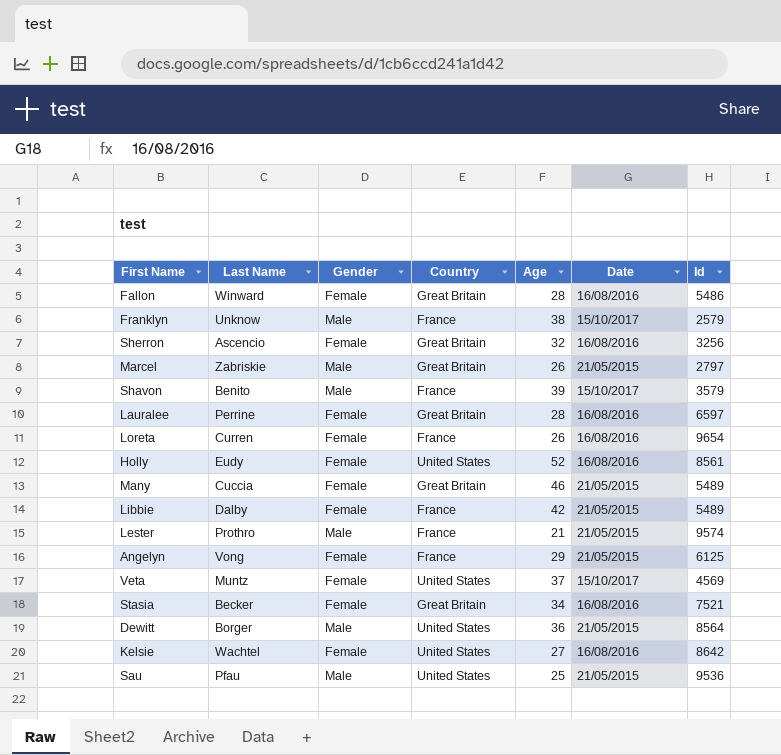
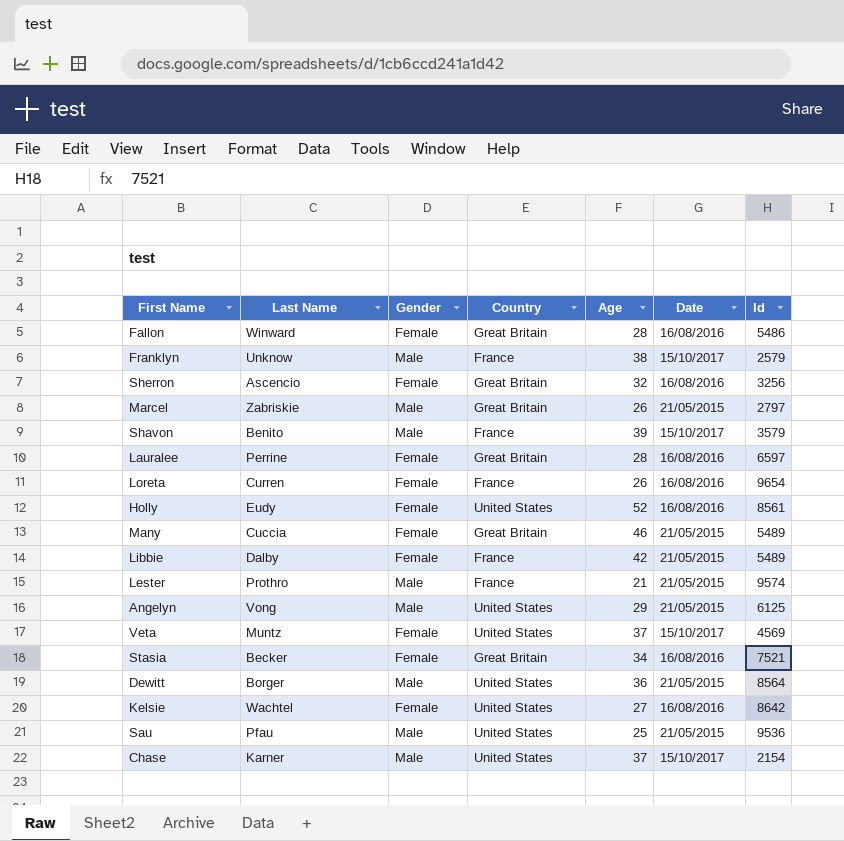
Angelyn | Gender: Female -> Male
Angelyn | Country: France -> United States
row Chase: none -> Karner | Male | United States | 37 | 15/10/2017 | 2154

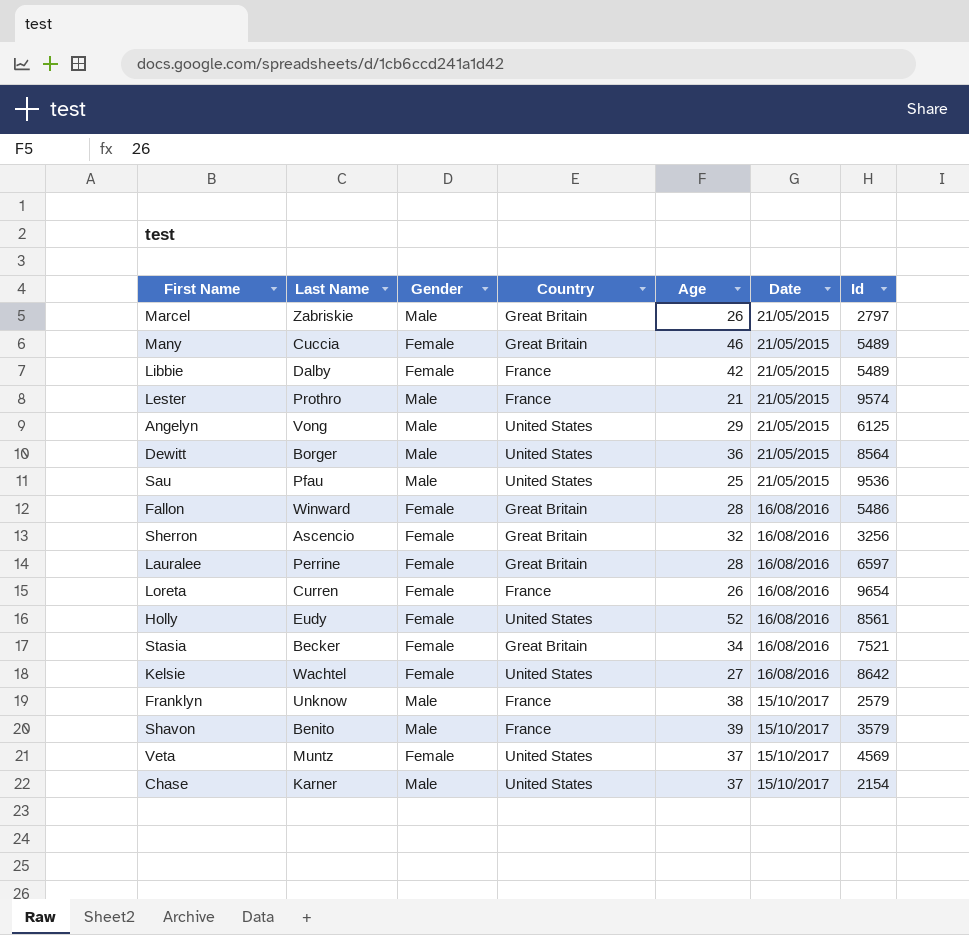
row order: none -> Date ascending

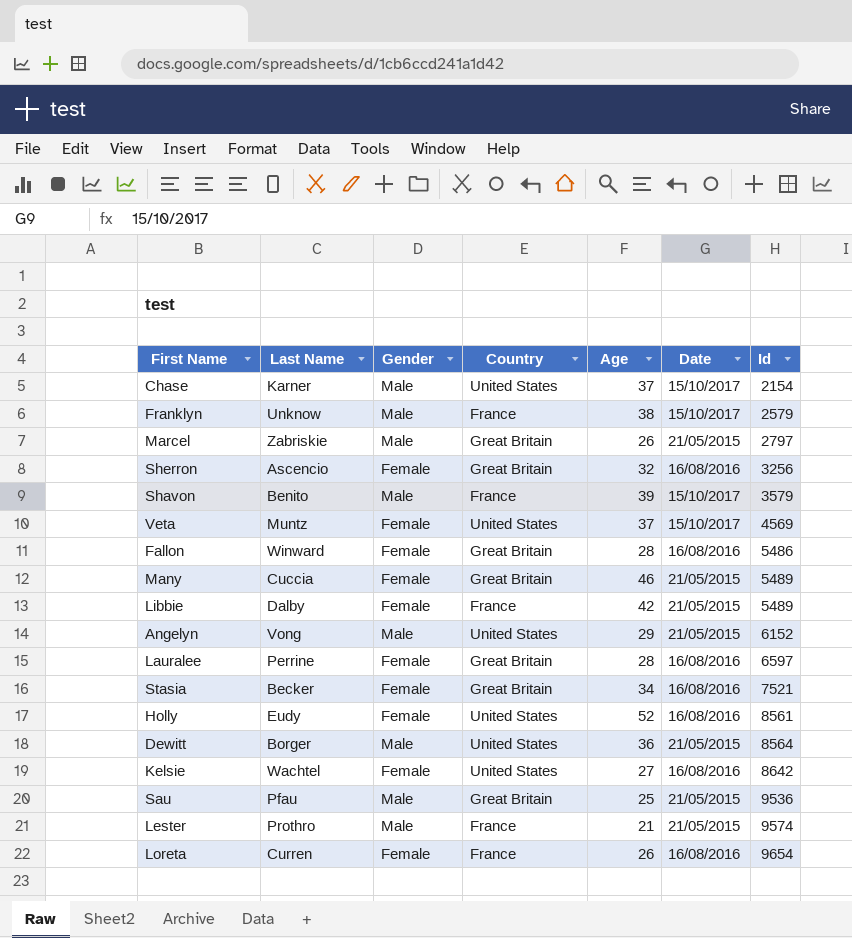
row order: Date ascending -> Id ascending
Angelyn | Id: 6125 -> 6152
Sau | Country: United States -> Great Britain

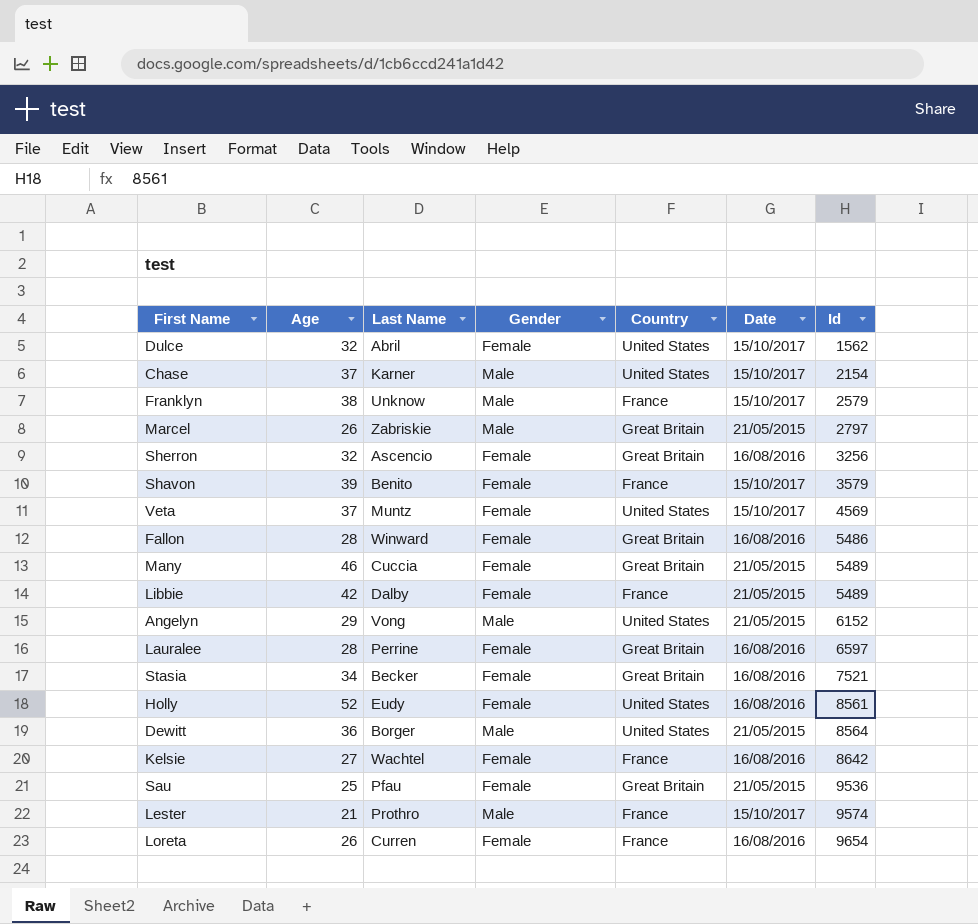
column Age | position: 5 -> 2
row Dulce: none -> 32 | Abril | Female | United States | 15/10/2017 | 1562
Shavon | Gender: Male -> Female
Kelsie | Country: United States -> France
Sau | Gender: Male -> Female
Lester | Date: 21/05/2015 -> 15/10/2017

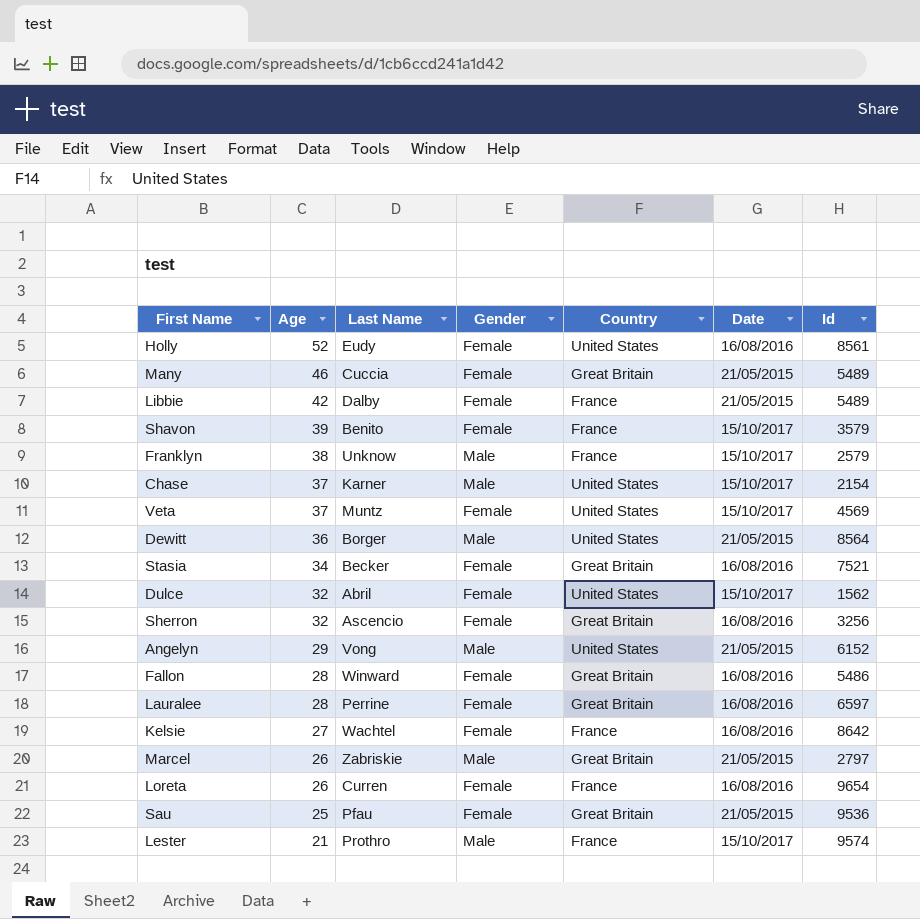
row order: Id ascending -> Age descending

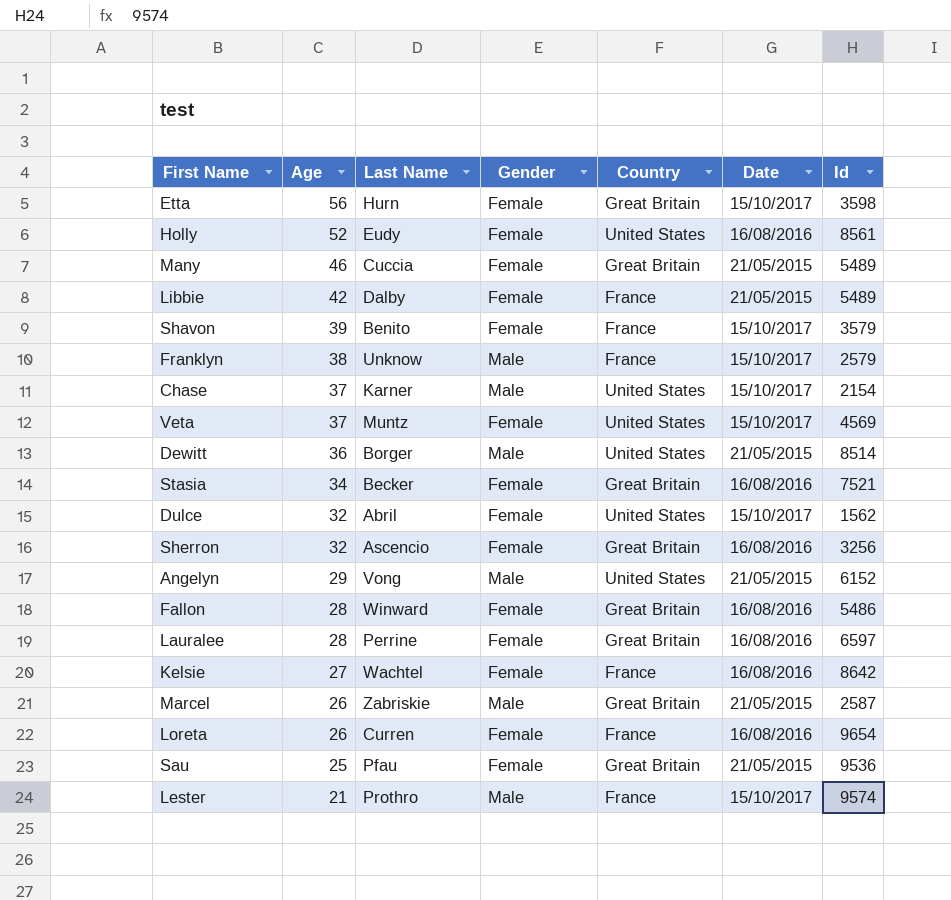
row Etta: none -> 56 | Hurn | Female | Great Britain | 15/10/2017 | 3598
Dewitt | Id: 8564 -> 8514
Marcel | Id: 2797 -> 2587

